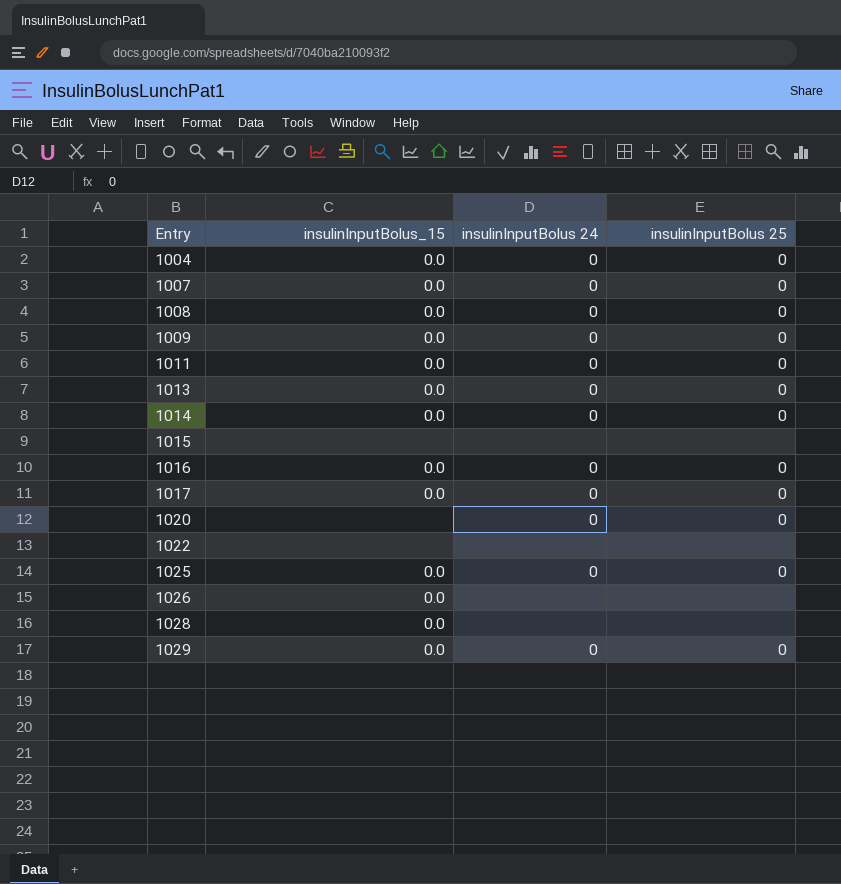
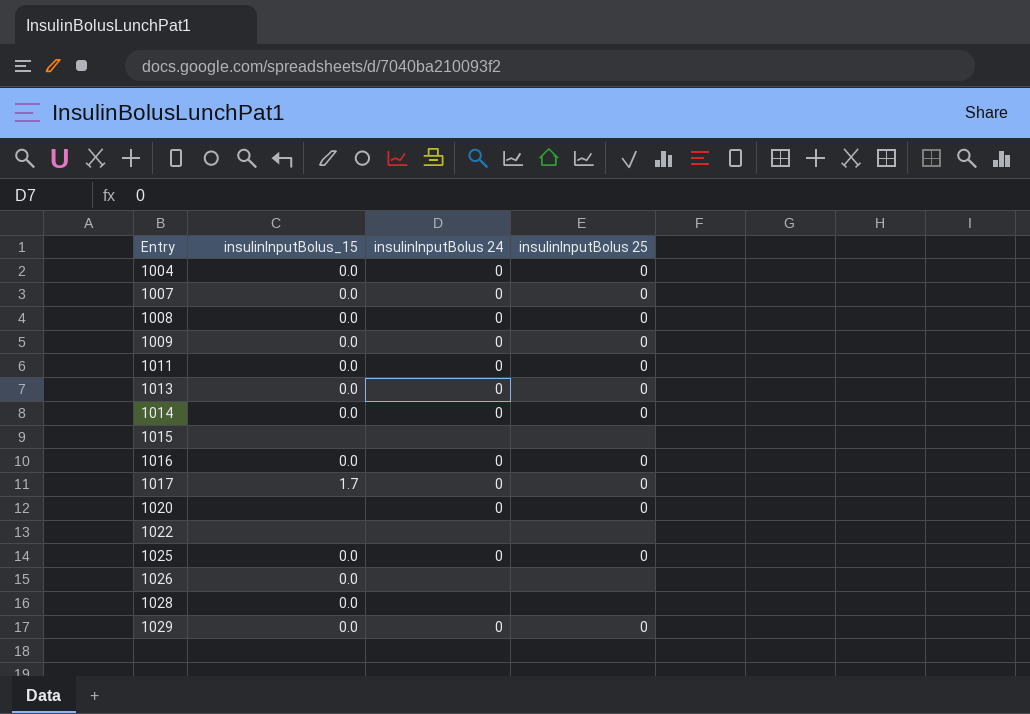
1017 | insulinInputBolus_15: 0.0 -> 1.7

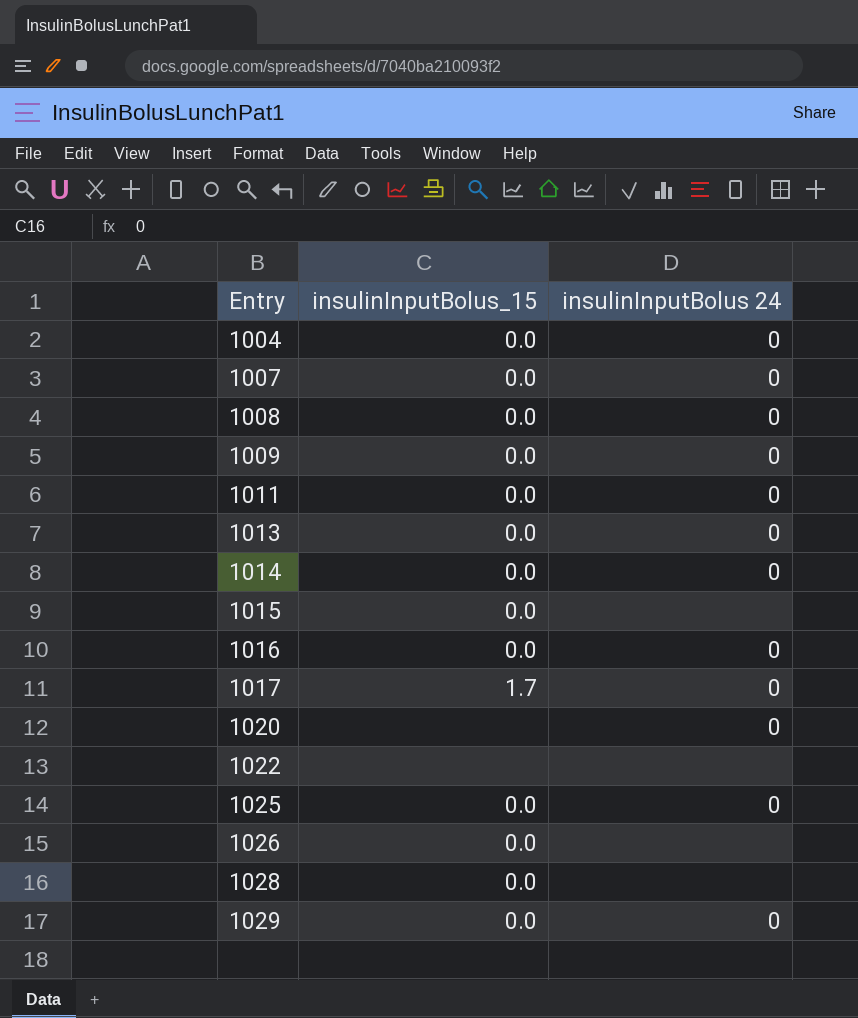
column insulinInputBolus 25 | position: 4 -> none
1015 | insulinInputBolus_15: none -> 0.0

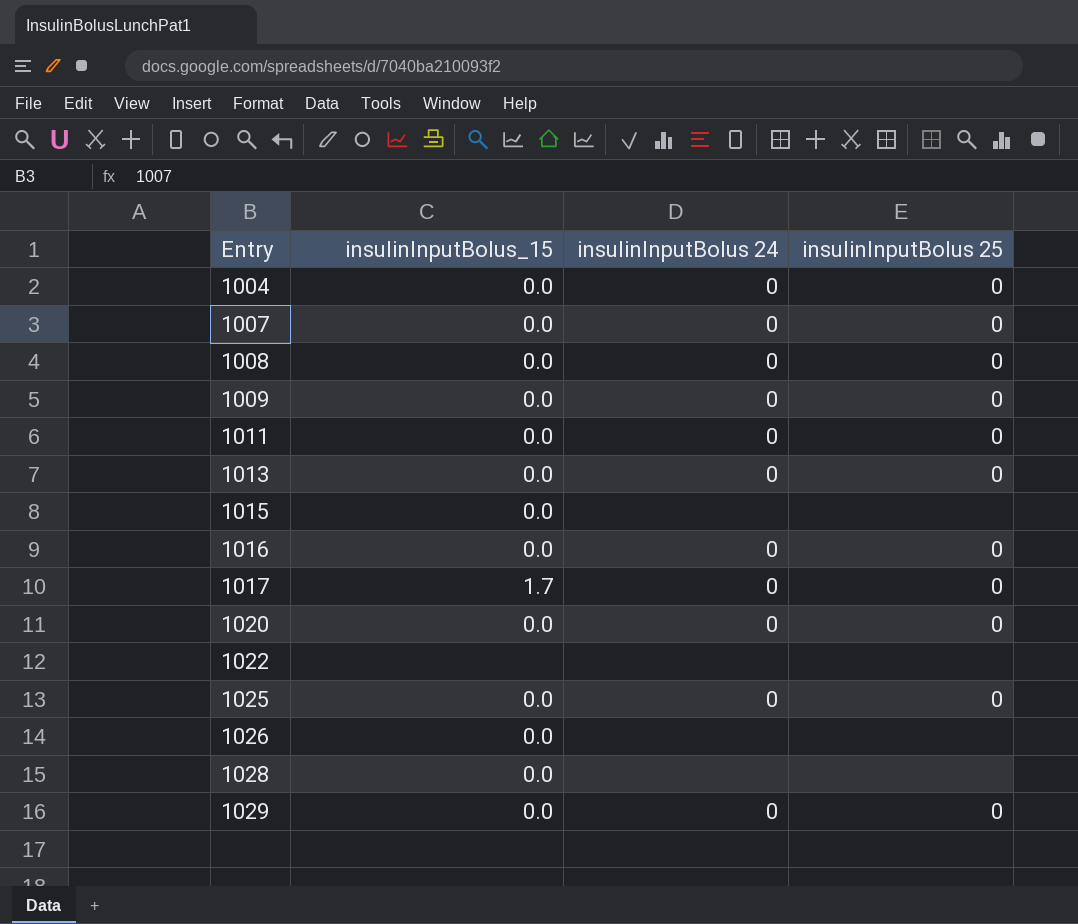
column insulinInputBolus 25 | position: none -> 4
row 1014: 0.0 | 0 -> none
1020 | insulinInputBolus_15: none -> 0.0

